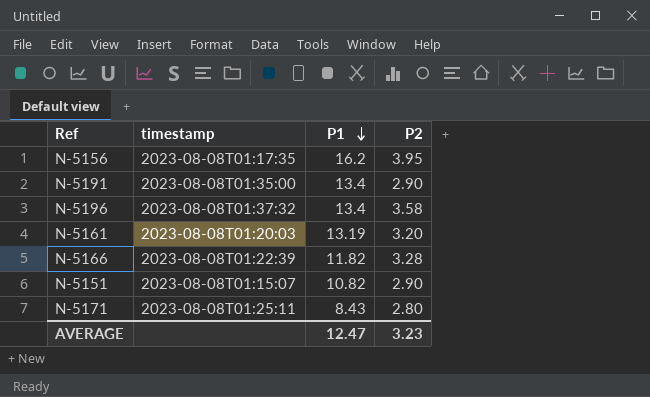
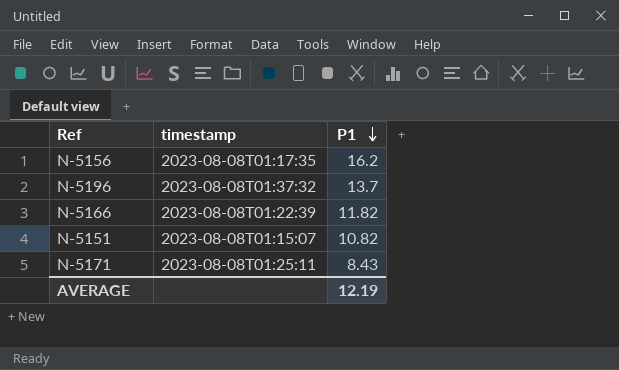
column P2 | position: 4 -> none
row N-5191: 2023-08-08T01:35:00 | 13.4 | 2.90 -> none
row N-5161: 2023-08-08T01:20:03 | 13.19 | 3.20 -> none
N-5196 | P1: 13.4 -> 13.7
AVERAGE | P1: 12.47 -> 12.19

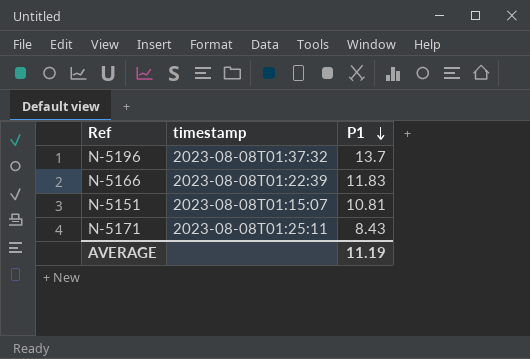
row N-5156: 2023-08-08T01:17:35 | 16.2 -> none
N-5166 | P1: 11.82 -> 11.83
N-5151 | P1: 10.82 -> 10.81
AVERAGE | P1: 12.19 -> 11.19

